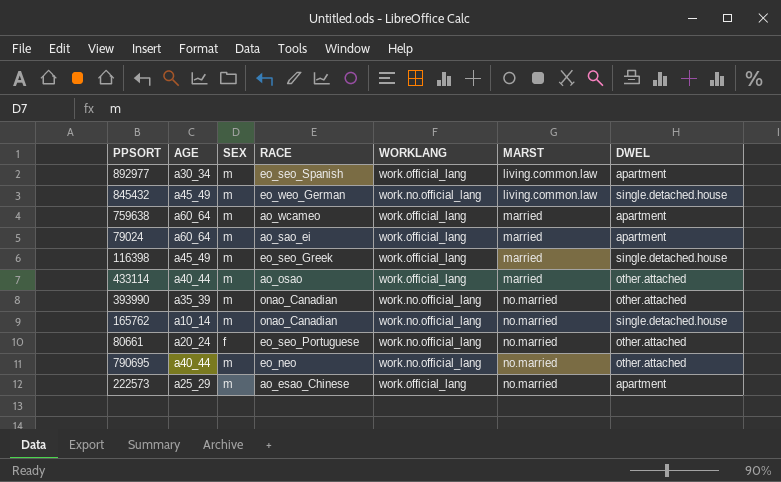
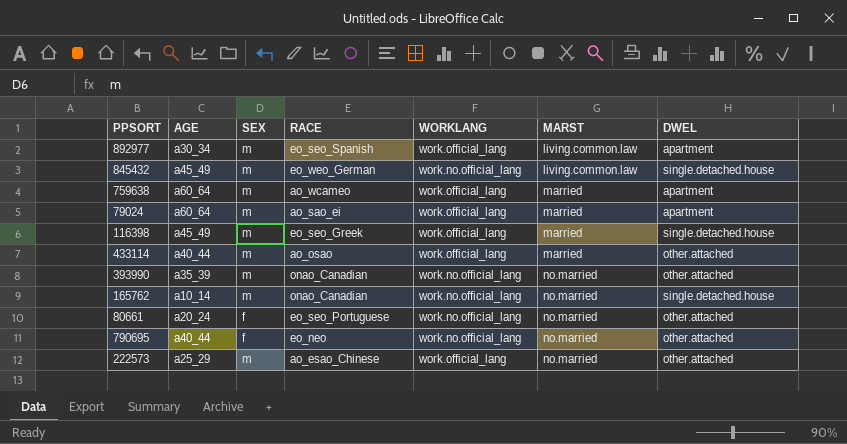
790695 | SEX: m -> f
222573 | DWEL: apartment -> other.attached

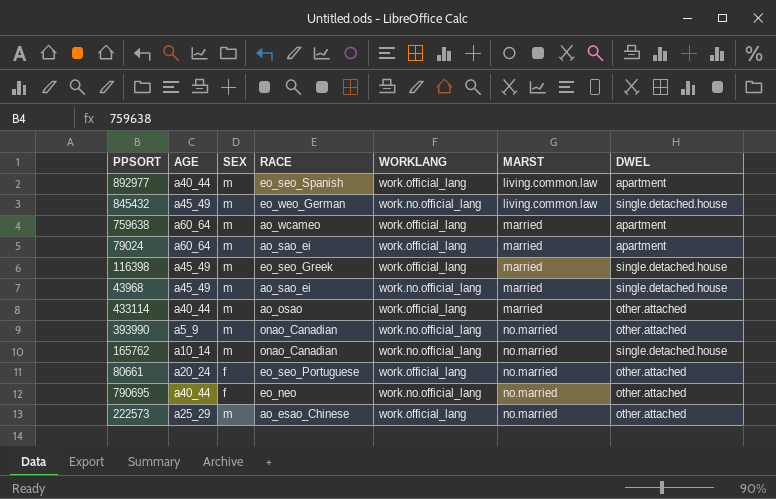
892977 | AGE: a30_34 -> a40_44
row 43968: none -> a45_49 | m | ao_sao_ei | work.no.official_lang | married | single.detached.house
393990 | AGE: a35_39 -> a5_9
80661 | WORKLANG: work.no.official_lang -> work.official_lang

